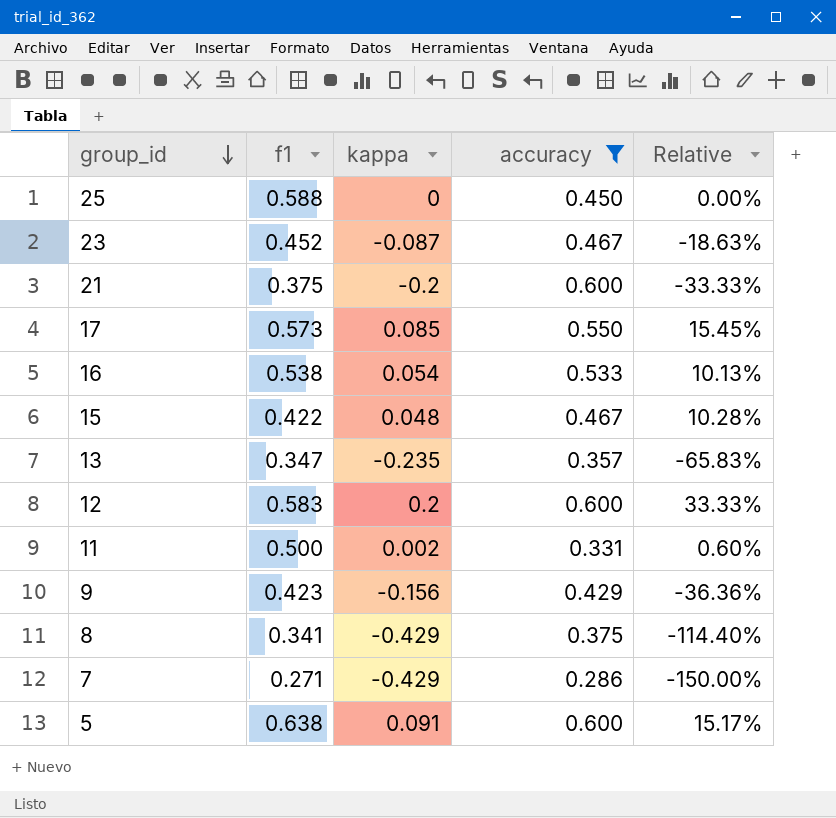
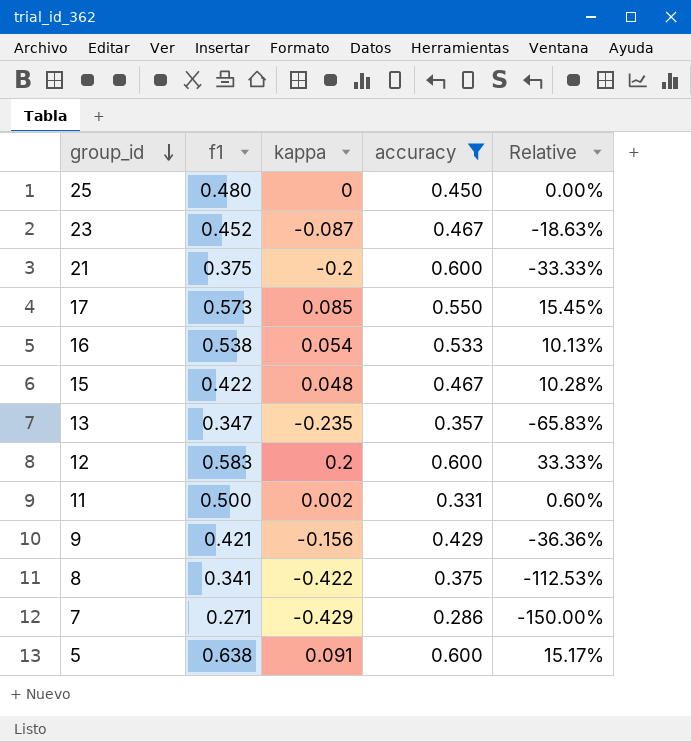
25 | f1: 0.588 -> 0.480
9 | f1: 0.423 -> 0.421
8 | kappa: -0.429 -> -0.422
8 | Relative: -114.40% -> -112.53%

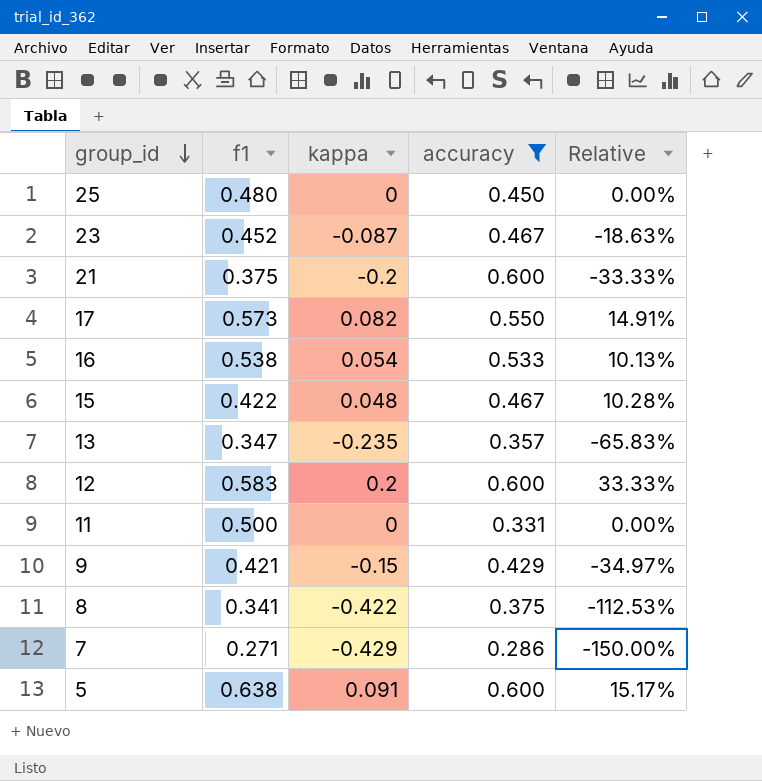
17 | kappa: 0.085 -> 0.082
17 | Relative: 15.45% -> 14.91%
11 | kappa: 0.002 -> 0
11 | Relative: 0.60% -> 0.00%
9 | kappa: -0.156 -> -0.15
9 | Relative: -36.36% -> -34.97%

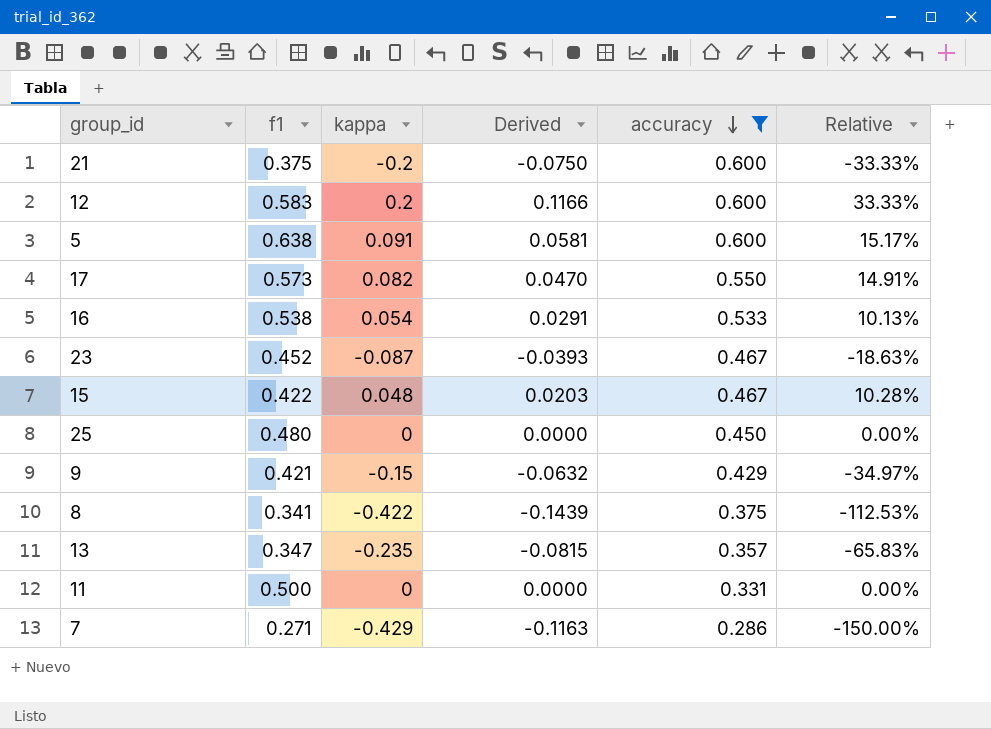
row order: group_id descending -> accuracy descending
column Derived | formula: none -> [f1] * [kappa]

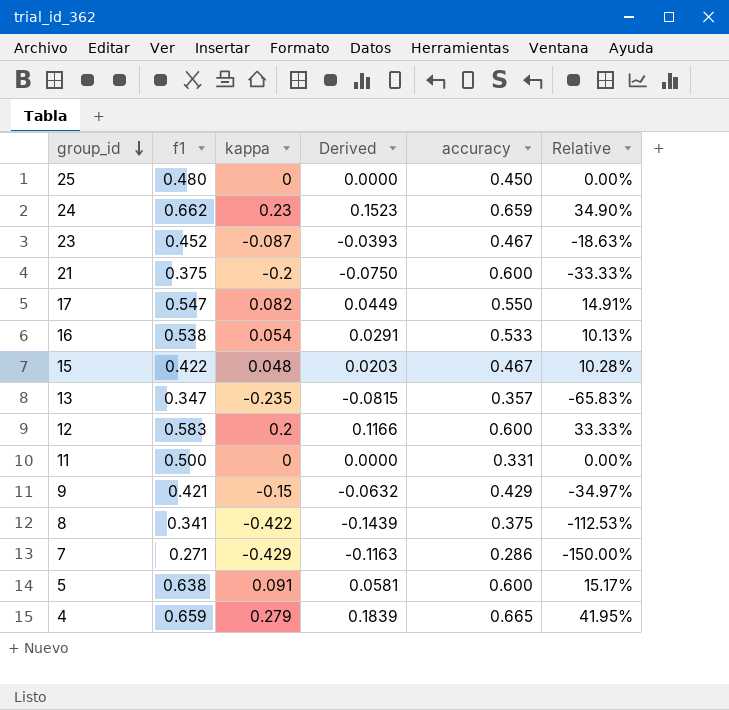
filter: accuracy <= 0.600 -> none
row order: accuracy descending -> group_id descending
17 | f1: 0.573 -> 0.547
17 | Derived: 0.0470 -> 0.0449

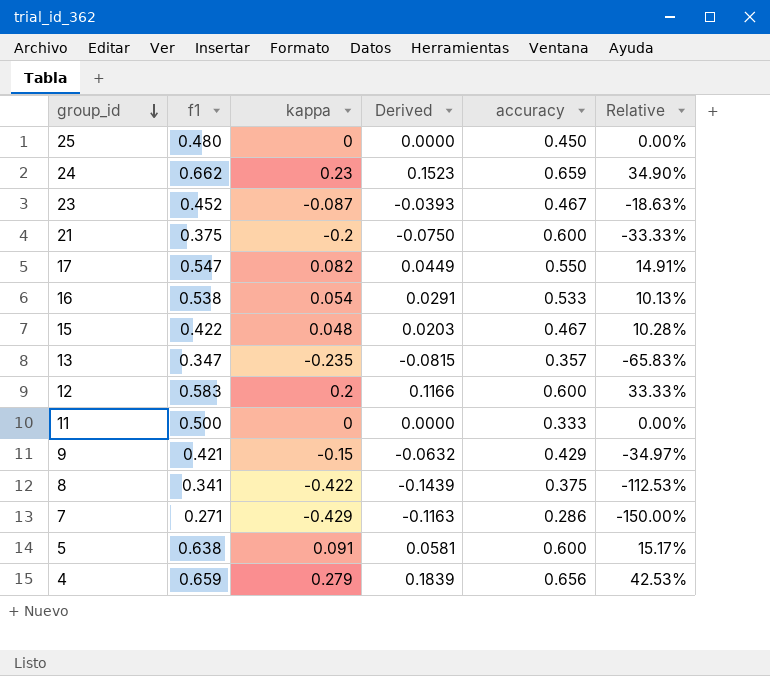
11 | accuracy: 0.331 -> 0.333
4 | accuracy: 0.665 -> 0.656
4 | Relative: 41.95% -> 42.53%

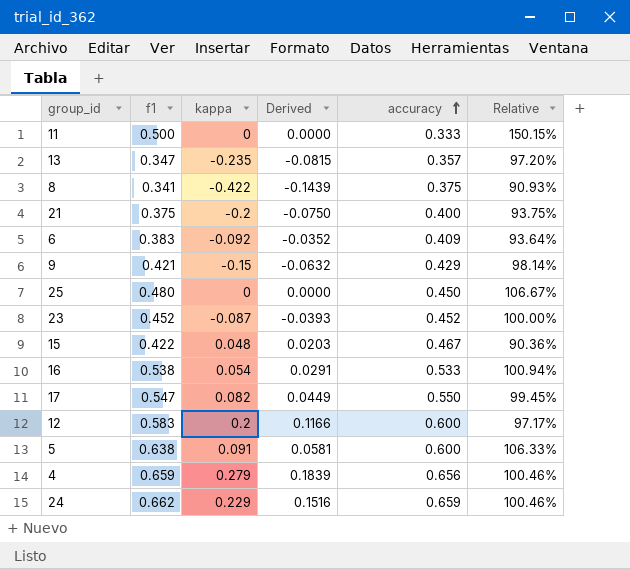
row order: group_id descending -> accuracy ascending
column Relative | formula: [kappa] / [accuracy] -> [f1] / [accuracy]
row 7: 0.271 | -0.429 | -0.1163 | 0.286 | -150.00% -> none
21 | accuracy: 0.600 -> 0.400
row 6: none -> 0.383 | -0.092 | -0.0352 | 0.409 | 93.64%
23 | accuracy: 0.467 -> 0.452
24 | kappa: 0.23 -> 0.229
24 | Derived: 0.1523 -> 0.1516

